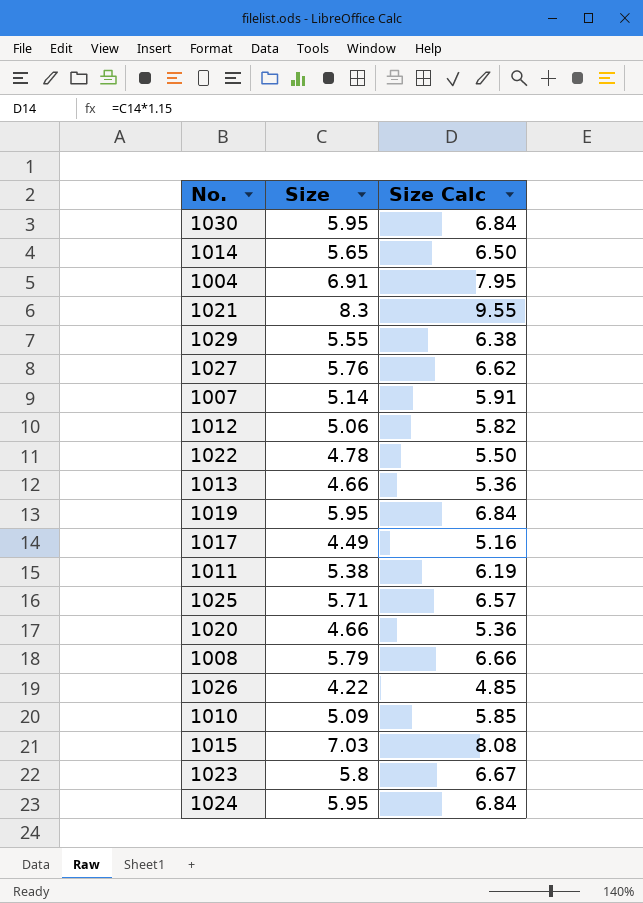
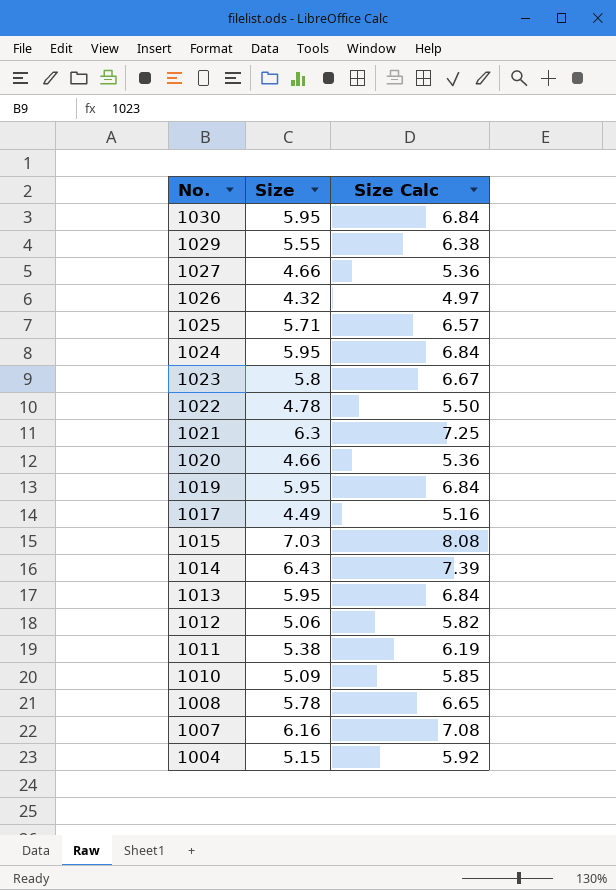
row order: none -> No. descending
1027 | Size: 5.76 -> 4.66
1027 | Size Calc: 6.62 -> 5.36
1026 | Size: 4.22 -> 4.32
1026 | Size Calc: 4.85 -> 4.97
1021 | Size: 8.3 -> 6.3
1021 | Size Calc: 9.55 -> 7.25
1014 | Size: 5.65 -> 6.43
1014 | Size Calc: 6.50 -> 7.39
1013 | Size: 4.66 -> 5.95
1013 | Size Calc: 5.36 -> 6.84
1008 | Size: 5.79 -> 5.78
1008 | Size Calc: 6.66 -> 6.65
1007 | Size: 5.14 -> 6.16
1007 | Size Calc: 5.91 -> 7.08
1004 | Size: 6.91 -> 5.15
1004 | Size Calc: 7.95 -> 5.92

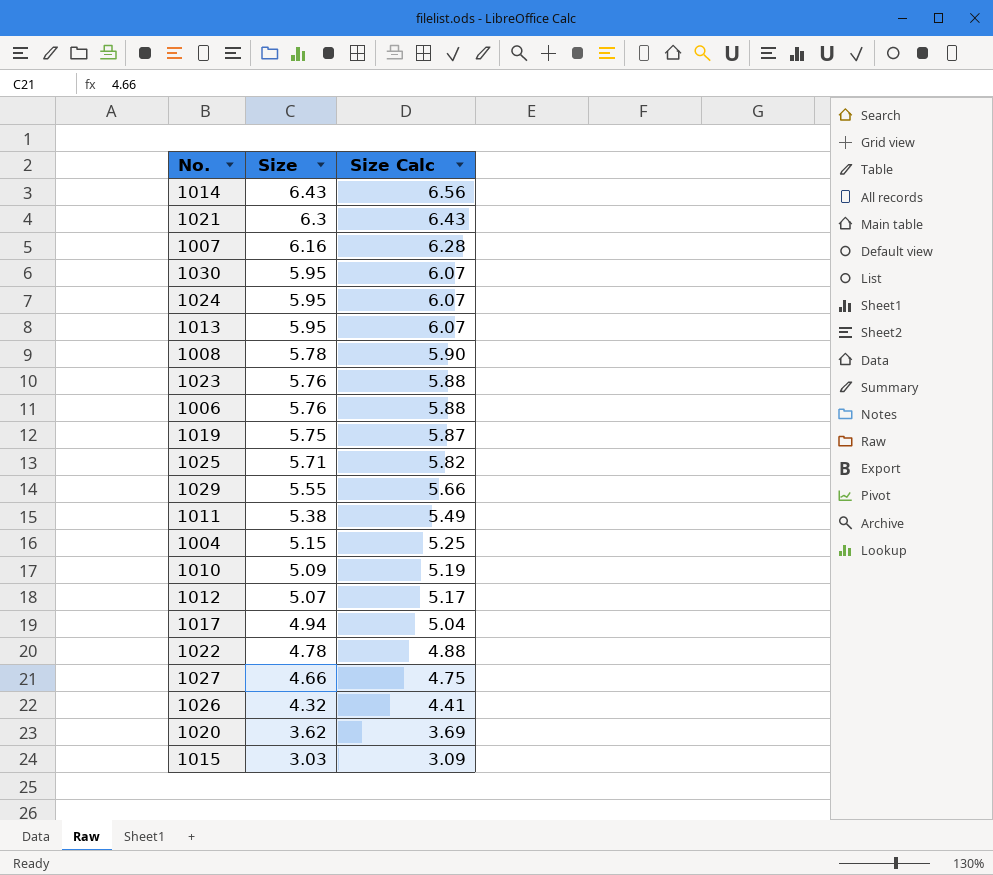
row order: No. descending -> Size descending
column Size Calc | formula: [Size] * 1.15 -> [Size] * 1.02
1023 | Size: 5.8 -> 5.76
row 1006: none -> 5.76 | 5.88
1019 | Size: 5.95 -> 5.75
1012 | Size: 5.06 -> 5.07
1017 | Size: 4.49 -> 4.94
1020 | Size: 4.66 -> 3.62
1015 | Size: 7.03 -> 3.03

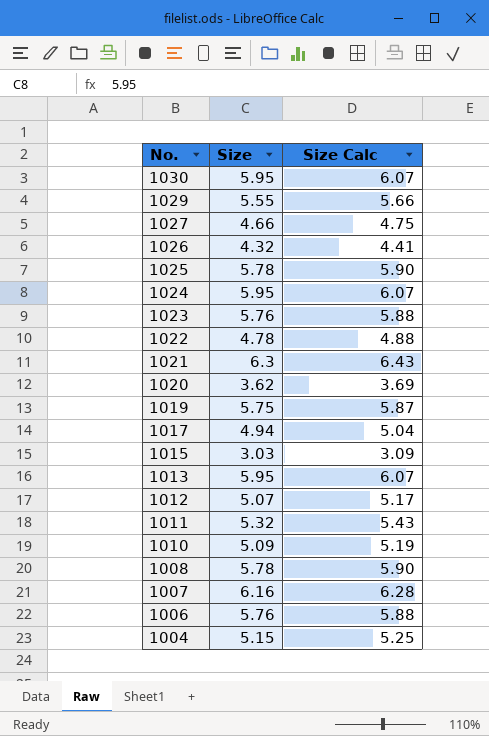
row order: Size descending -> No. descending
row 1014: 6.43 | 6.56 -> none
1025 | Size: 5.71 -> 5.78
1025 | Size Calc: 5.82 -> 5.90
1011 | Size: 5.38 -> 5.32
1011 | Size Calc: 5.49 -> 5.43

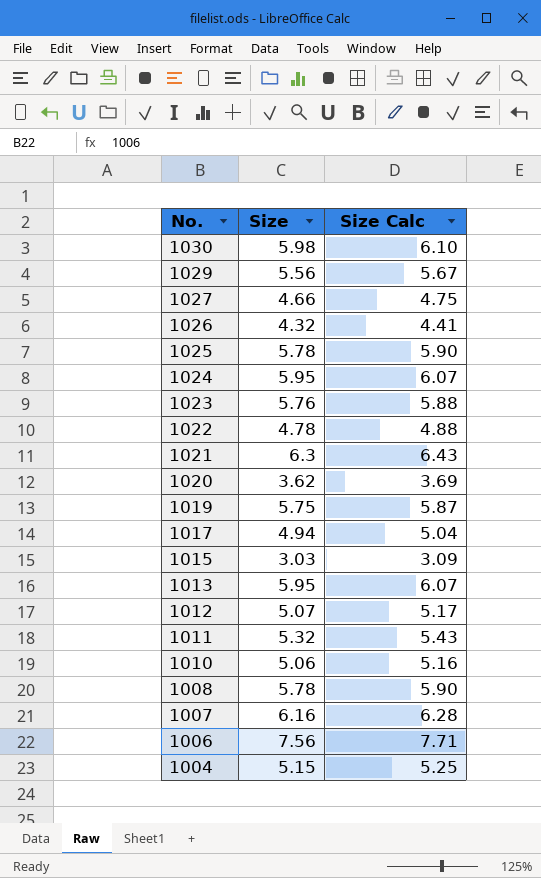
1030 | Size: 5.95 -> 5.98
1030 | Size Calc: 6.07 -> 6.10
1029 | Size: 5.55 -> 5.56
1029 | Size Calc: 5.66 -> 5.67
1010 | Size: 5.09 -> 5.06
1010 | Size Calc: 5.19 -> 5.16
1006 | Size: 5.76 -> 7.56
1006 | Size Calc: 5.88 -> 7.71

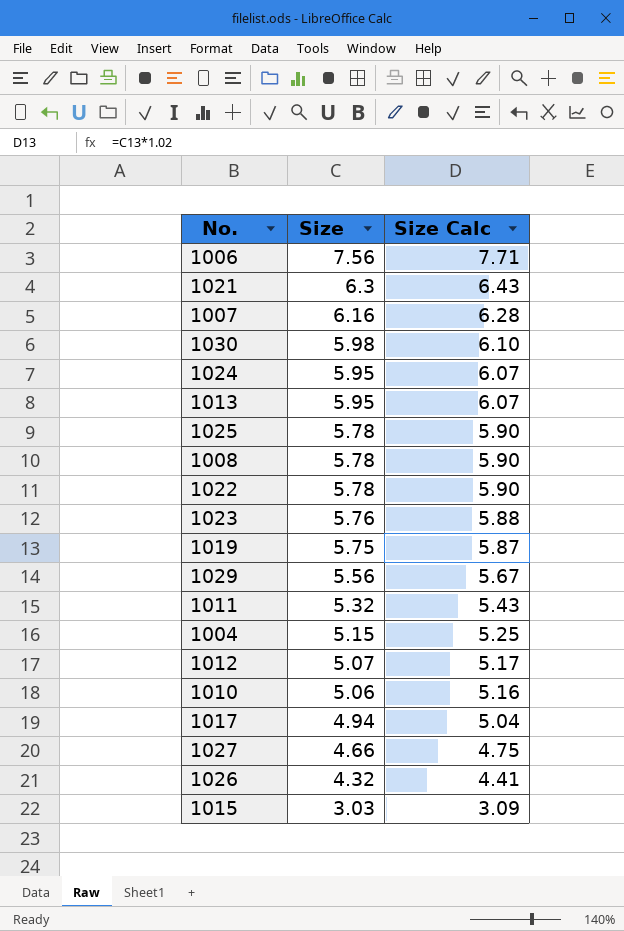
row order: No. descending -> Size descending
row 1020: 3.62 | 3.69 -> none
1022 | Size: 4.78 -> 5.78
1022 | Size Calc: 4.88 -> 5.90

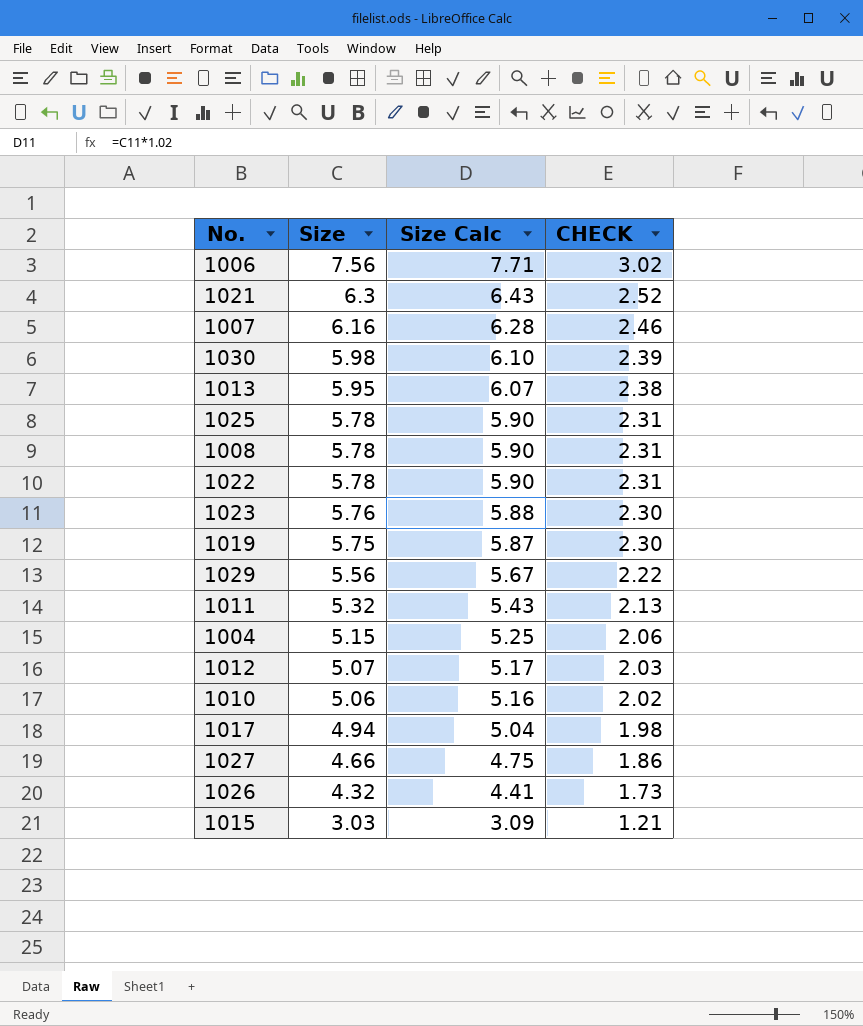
column CHECK | formula: none -> [Size] * 0.4
row 1024: 5.95 | 6.07 -> none

